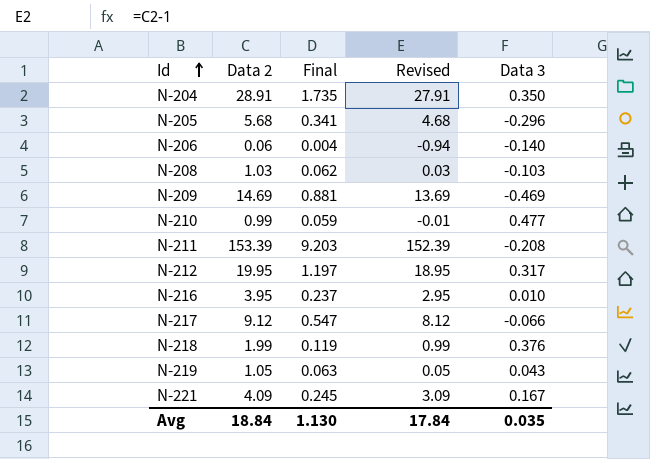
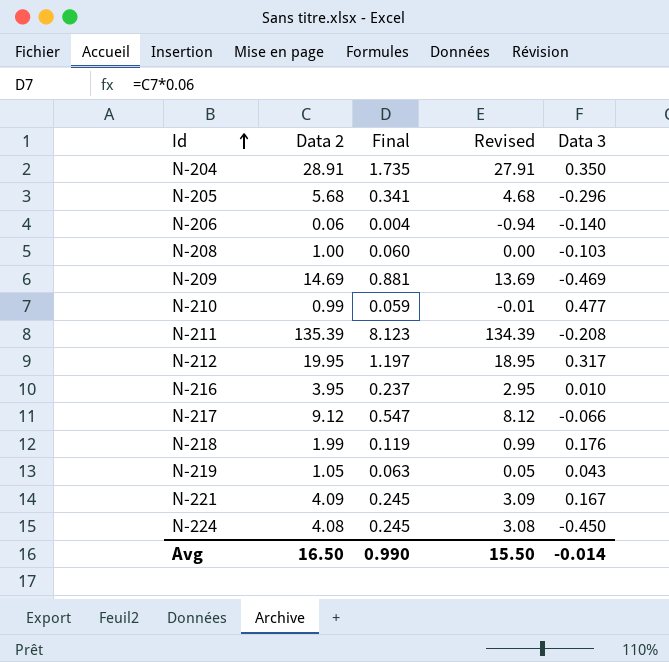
N-208 | Data 2: 1.03 -> 1.00
N-208 | Final: 0.062 -> 0.060
N-208 | Revised: 0.03 -> 0.00
N-211 | Data 2: 153.39 -> 135.39
N-211 | Final: 9.203 -> 8.123
N-211 | Revised: 152.39 -> 134.39
N-218 | Data 3: 0.376 -> 0.176
row N-224: none -> 4.08 | 0.245 | 3.08 | -0.450
Avg | Data 2: 18.84 -> 16.50
Avg | Final: 1.130 -> 0.990
Avg | Revised: 17.84 -> 15.50
Avg | Data 3: 0.035 -> -0.014

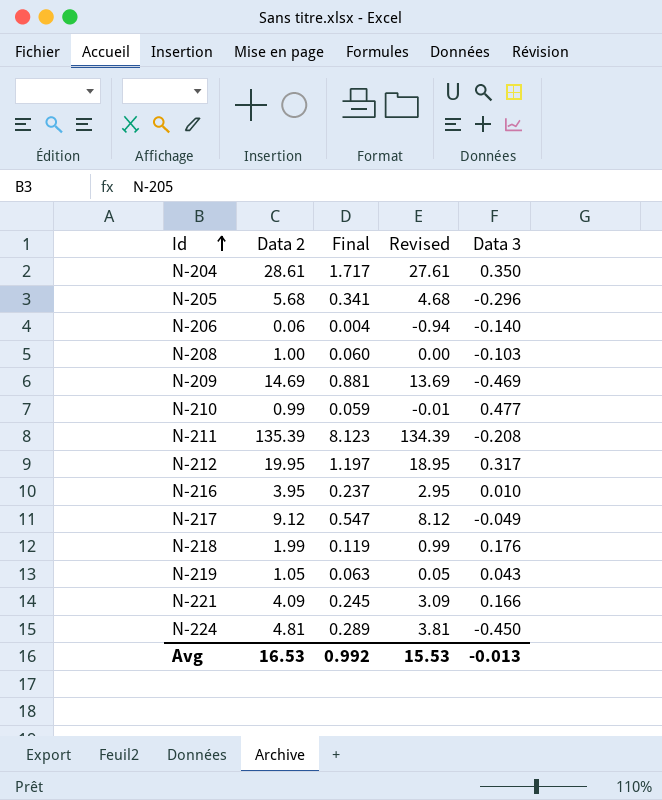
N-204 | Data 2: 28.91 -> 28.61
N-204 | Final: 1.735 -> 1.717
N-204 | Revised: 27.91 -> 27.61
N-217 | Data 3: -0.066 -> -0.049
N-221 | Data 3: 0.167 -> 0.166
N-224 | Data 2: 4.08 -> 4.81
N-224 | Final: 0.245 -> 0.289
N-224 | Revised: 3.08 -> 3.81
Avg | Data 2: 16.50 -> 16.53
Avg | Final: 0.990 -> 0.992
Avg | Revised: 15.50 -> 15.53
Avg | Data 3: -0.014 -> -0.013

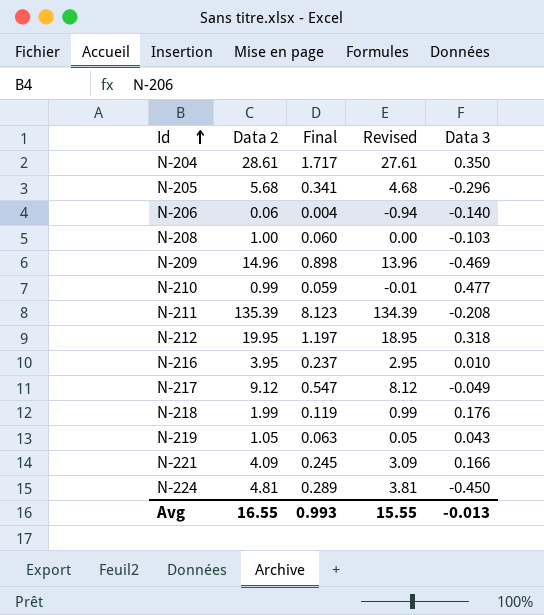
N-209 | Data 2: 14.69 -> 14.96
N-209 | Final: 0.881 -> 0.898
N-209 | Revised: 13.69 -> 13.96
N-212 | Data 3: 0.317 -> 0.318
Avg | Data 2: 16.53 -> 16.55
Avg | Final: 0.992 -> 0.993
Avg | Revised: 15.53 -> 15.55

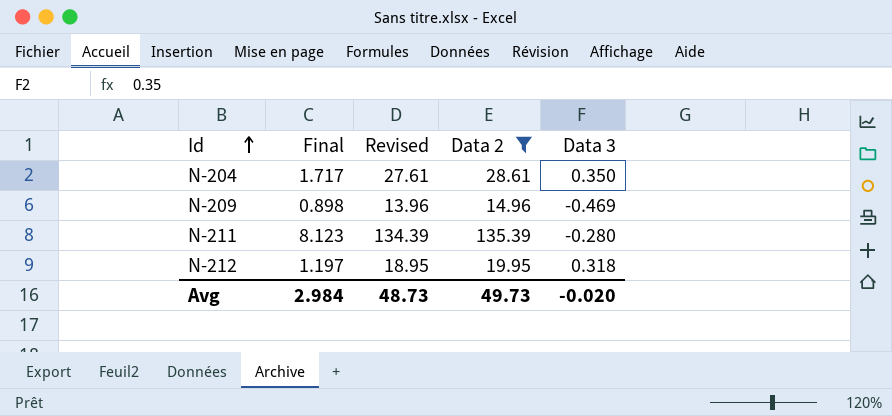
filter: none -> Data 2 >= 14.96
column Data 2 | position: 2 -> 4
N-211 | Data 3: -0.208 -> -0.280
Avg | Final: 0.993 -> 2.984
Avg | Revised: 15.55 -> 48.73
Avg | Data 2: 16.55 -> 49.73
Avg | Data 3: -0.013 -> -0.020

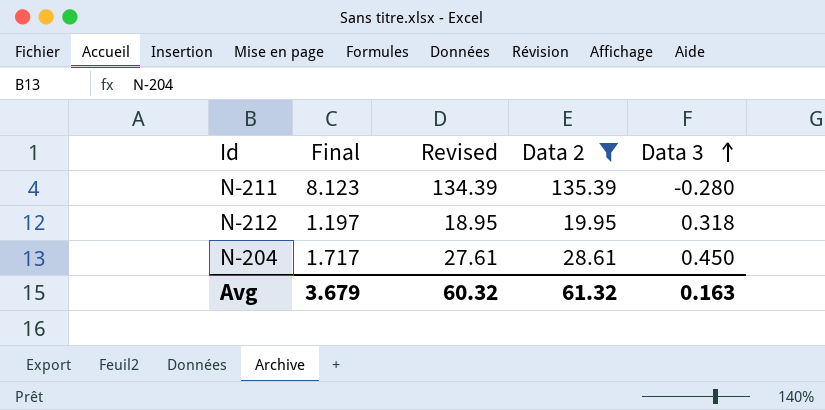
row order: Id ascending -> Data 3 ascending
row N-209: 0.898 | 13.96 | 14.96 | -0.469 -> none
N-204 | Data 3: 0.350 -> 0.450
Avg | Final: 2.984 -> 3.679
Avg | Revised: 48.73 -> 60.32
Avg | Data 2: 49.73 -> 61.32
Avg | Data 3: -0.020 -> 0.163

